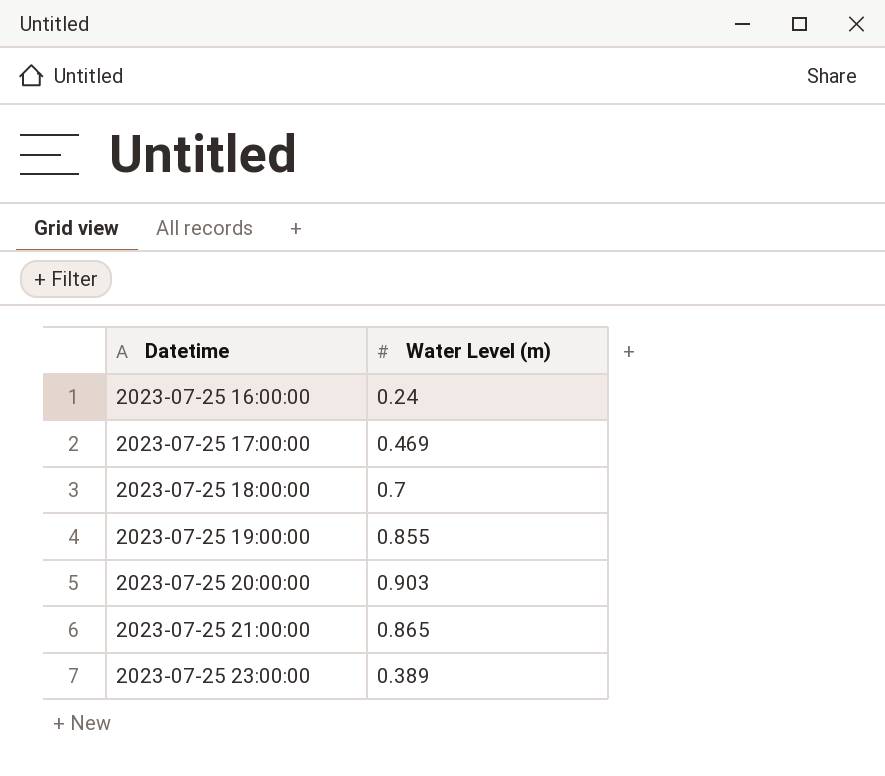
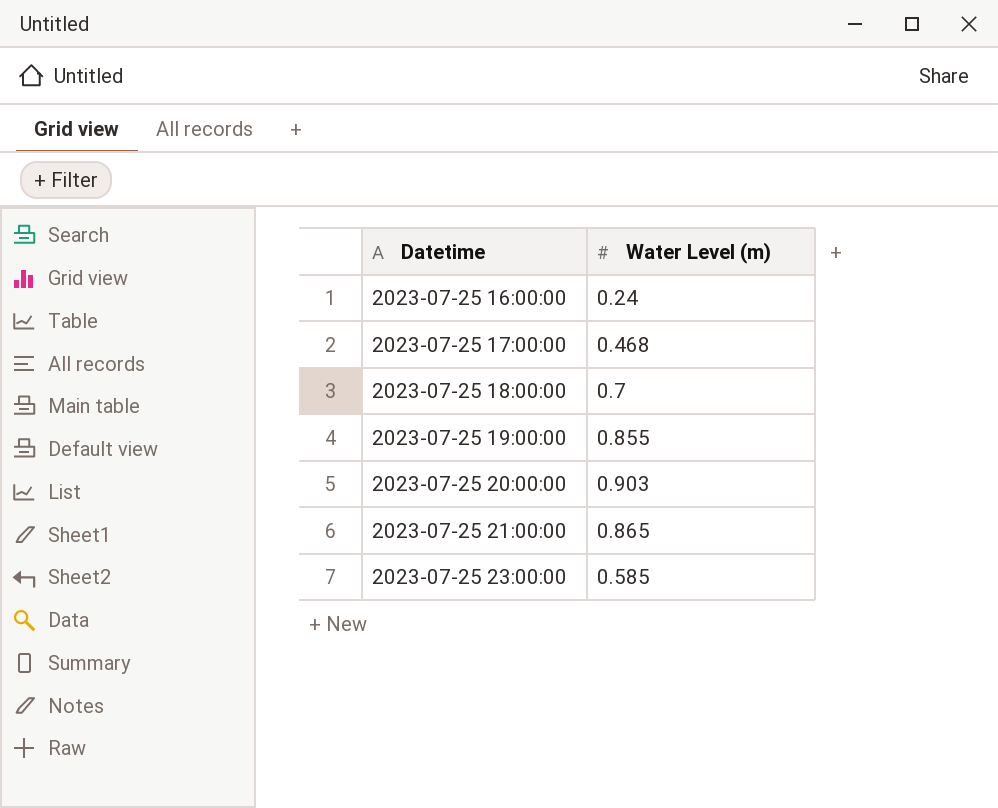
2023-07-25 17:00:00 | Water Level (m): 0.469 -> 0.468
2023-07-25 23:00:00 | Water Level (m): 0.389 -> 0.585

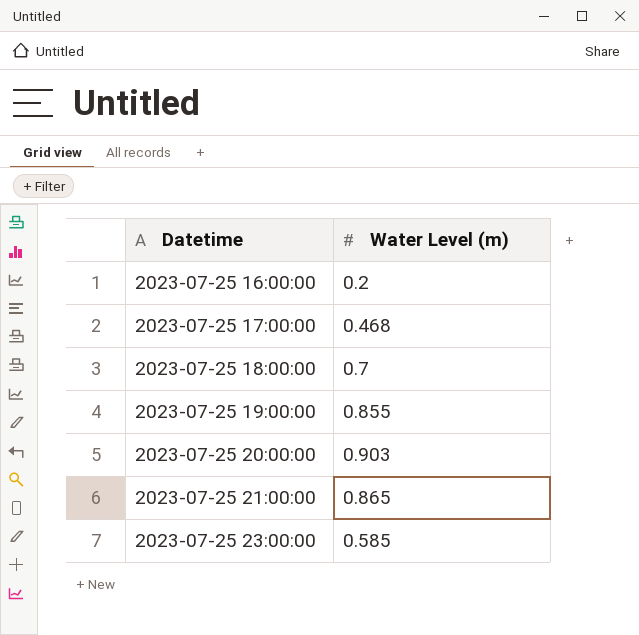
2023-07-25 16:00:00 | Water Level (m): 0.24 -> 0.2

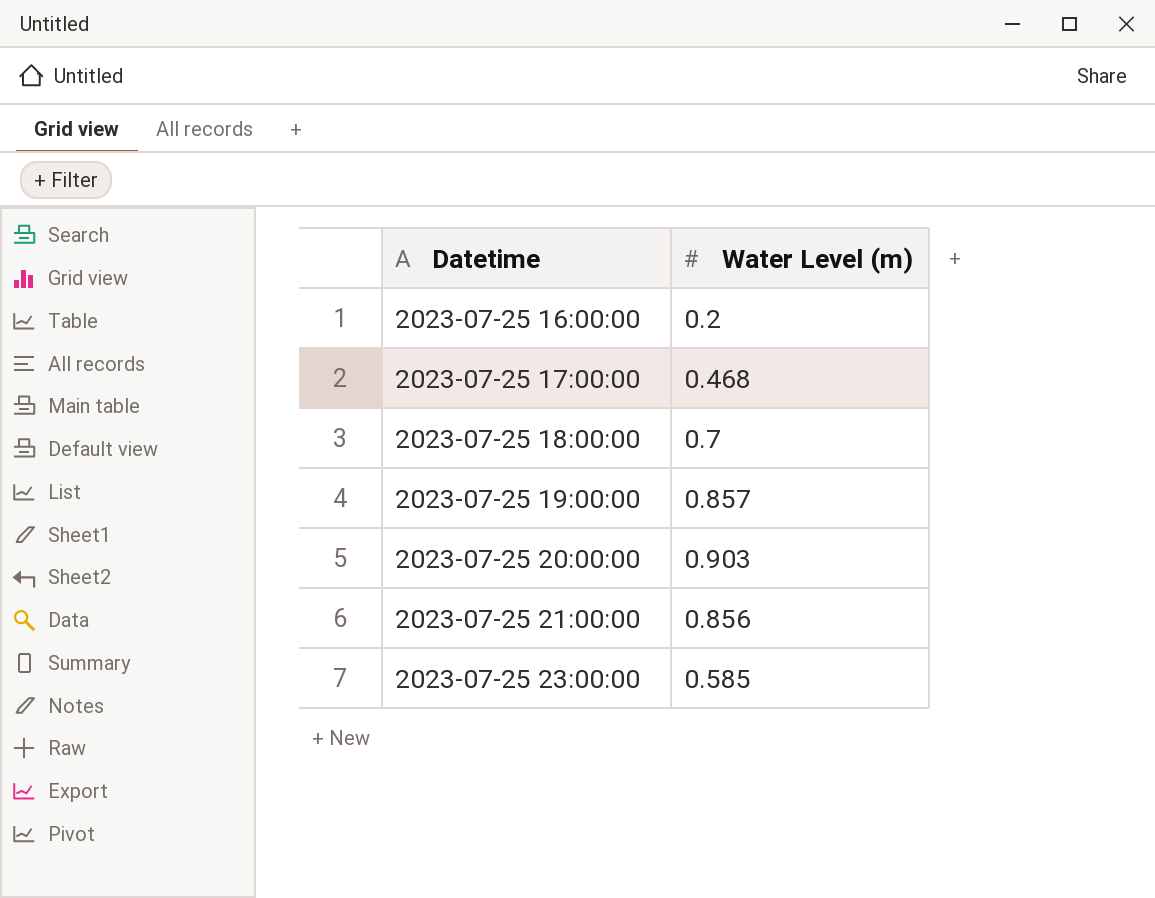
2023-07-25 19:00:00 | Water Level (m): 0.855 -> 0.857
2023-07-25 21:00:00 | Water Level (m): 0.865 -> 0.856

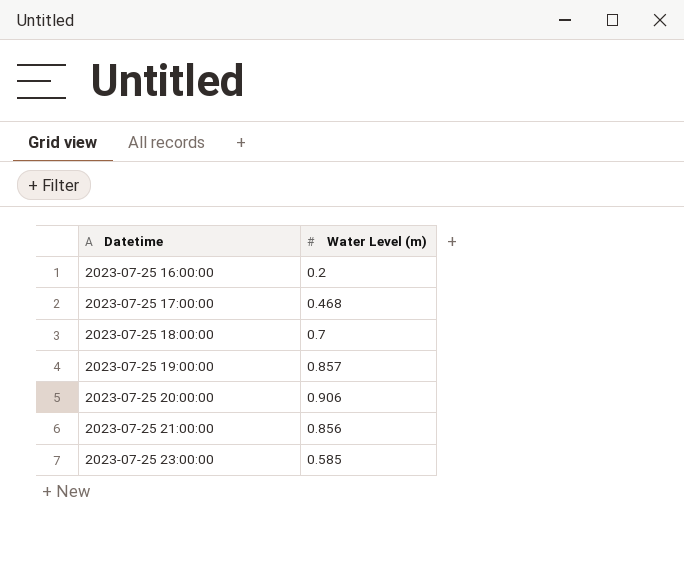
2023-07-25 20:00:00 | Water Level (m): 0.903 -> 0.906

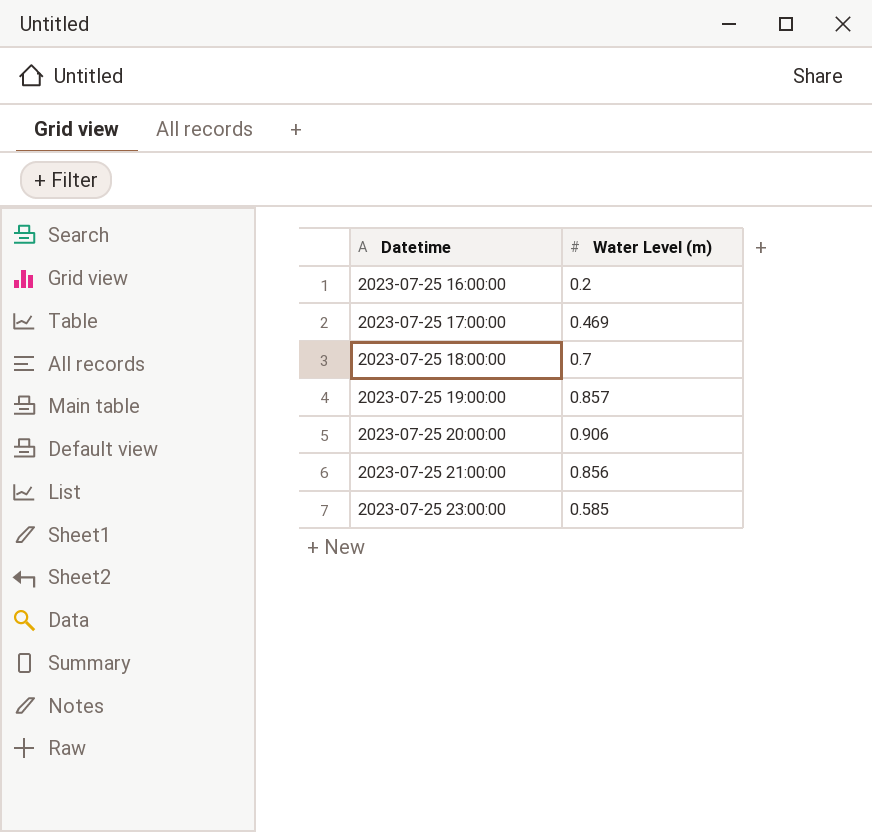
2023-07-25 17:00:00 | Water Level (m): 0.468 -> 0.469

